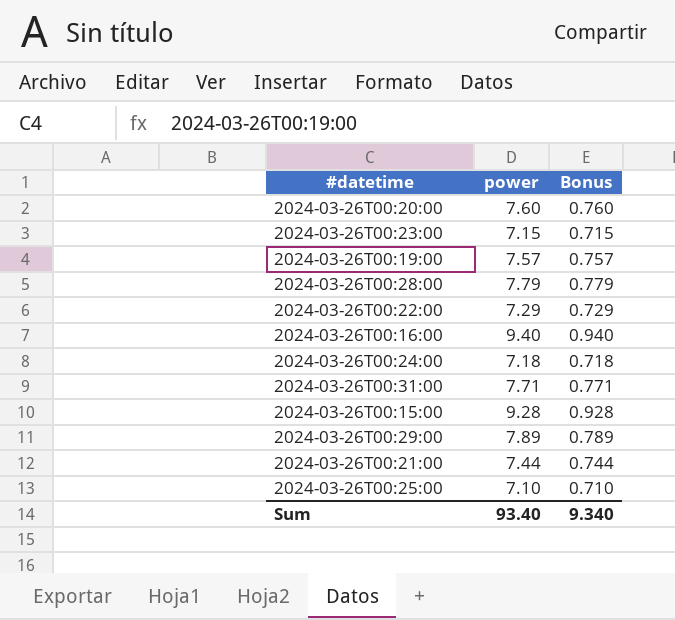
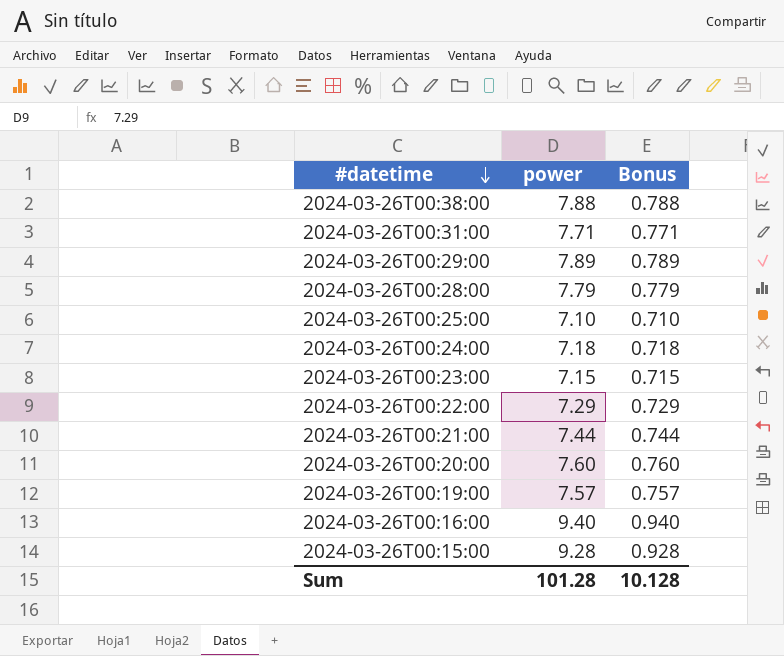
row order: none -> #datetime descending
row 2024-03-26T00:38:00: none -> 7.88 | 0.788
Sum | power: 93.40 -> 101.28
Sum | Bonus: 9.340 -> 10.128

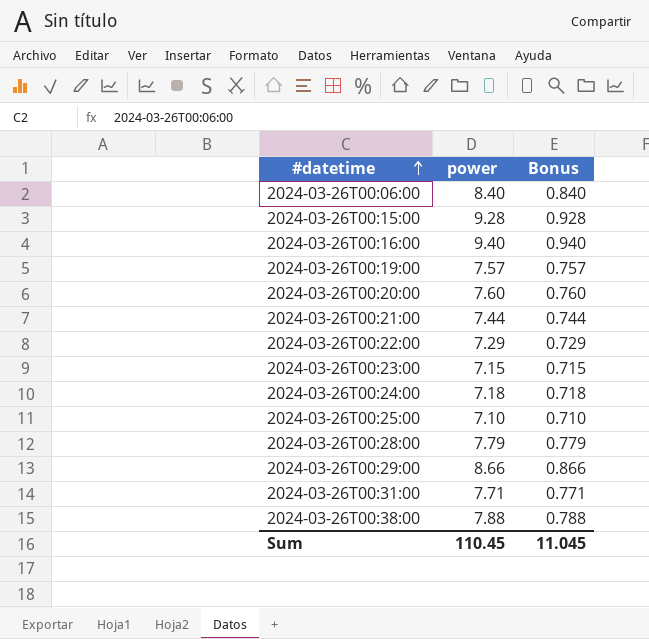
row order: #datetime descending -> #datetime ascending
row 2024-03-26T00:06:00: none -> 8.40 | 0.840
2024-03-26T00:29:00 | power: 7.89 -> 8.66
2024-03-26T00:29:00 | Bonus: 0.789 -> 0.866
Sum | power: 101.28 -> 110.45
Sum | Bonus: 10.128 -> 11.045

